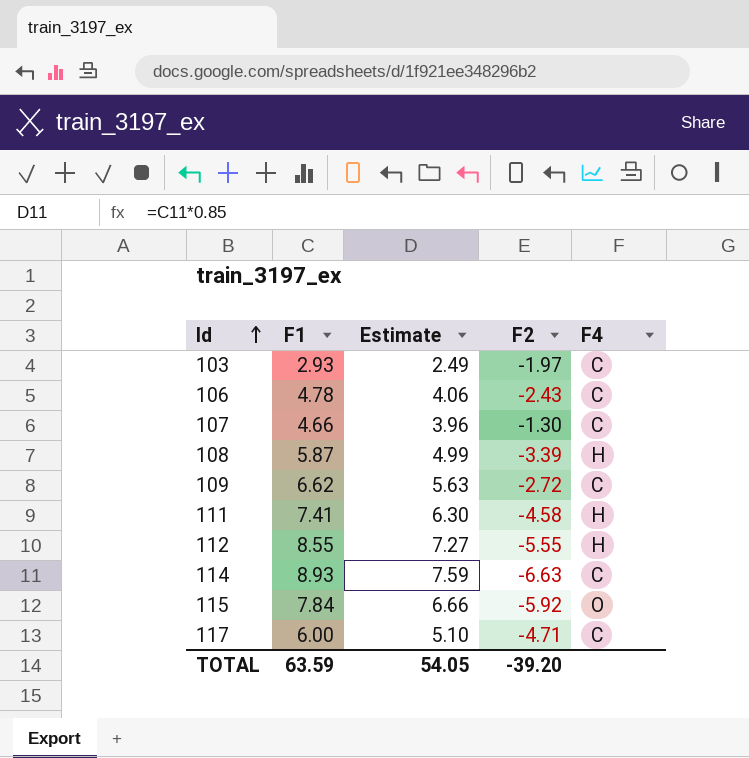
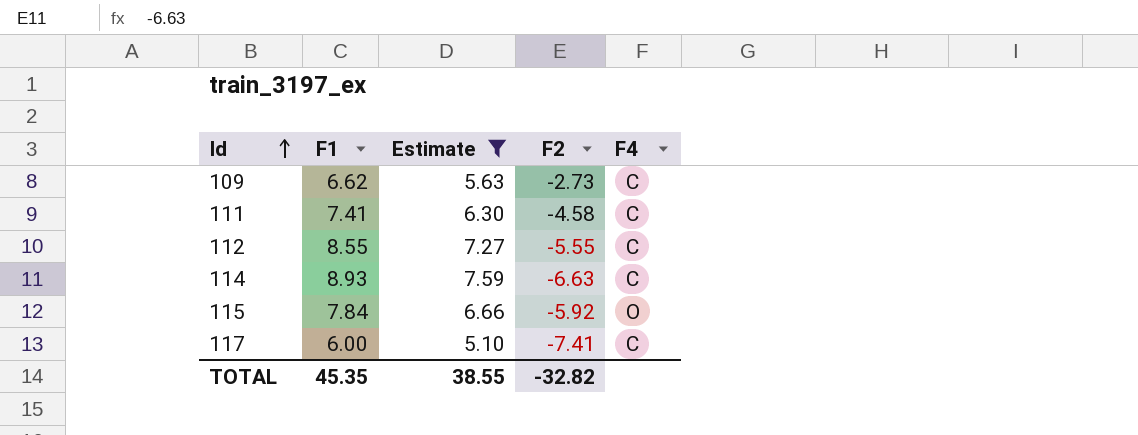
filter: none -> Estimate >= 5.10
109 | F2: -2.72 -> -2.73
111 | F4: H -> C
112 | F4: H -> C
117 | F2: -4.71 -> -7.41
TOTAL | F1: 63.59 -> 45.35
TOTAL | Estimate: 54.05 -> 38.55
TOTAL | F2: -39.20 -> -32.82

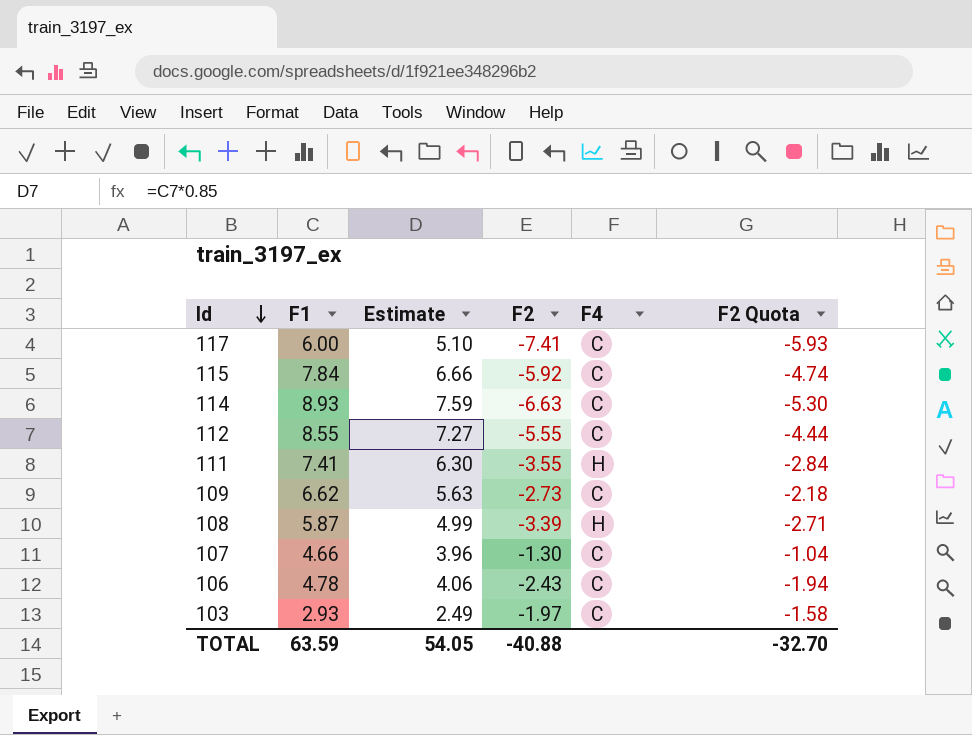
filter: Estimate >= 5.10 -> none
row order: Id ascending -> Id descending
column F2 Quota | formula: none -> [F2] * 0.8
115 | F4: O -> C
111 | F2: -4.58 -> -3.55
111 | F4: C -> H
TOTAL | F1: 45.35 -> 63.59
TOTAL | Estimate: 38.55 -> 54.05
TOTAL | F2: -32.82 -> -40.88

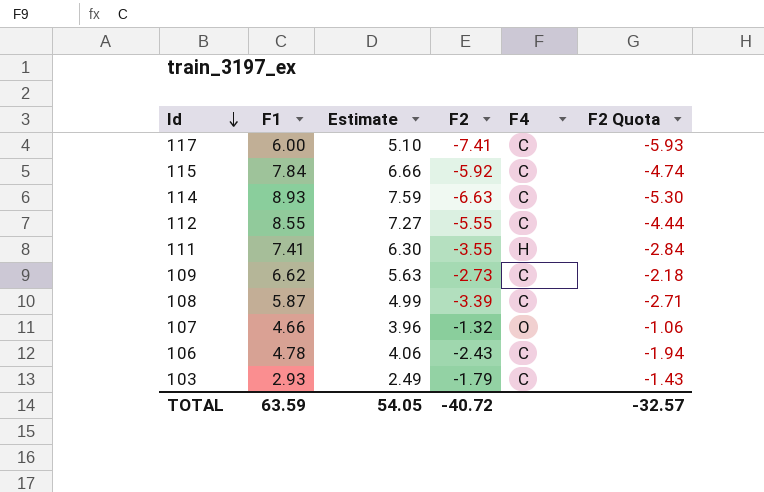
108 | F4: H -> C
107 | F2: -1.30 -> -1.32
107 | F4: C -> O
107 | F2 Quota: -1.04 -> -1.06
103 | F2: -1.97 -> -1.79
103 | F2 Quota: -1.58 -> -1.43
TOTAL | F2: -40.88 -> -40.72
TOTAL | F2 Quota: -32.70 -> -32.57

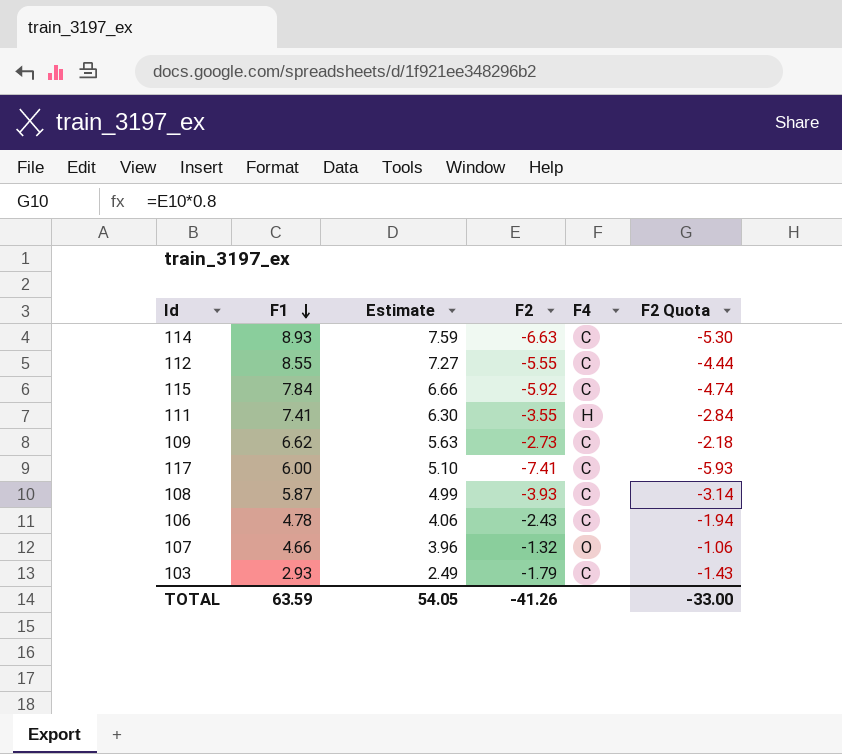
row order: Id descending -> F1 descending
108 | F2: -3.39 -> -3.93
108 | F2 Quota: -2.71 -> -3.14
TOTAL | F2: -40.72 -> -41.26
TOTAL | F2 Quota: -32.57 -> -33.00

